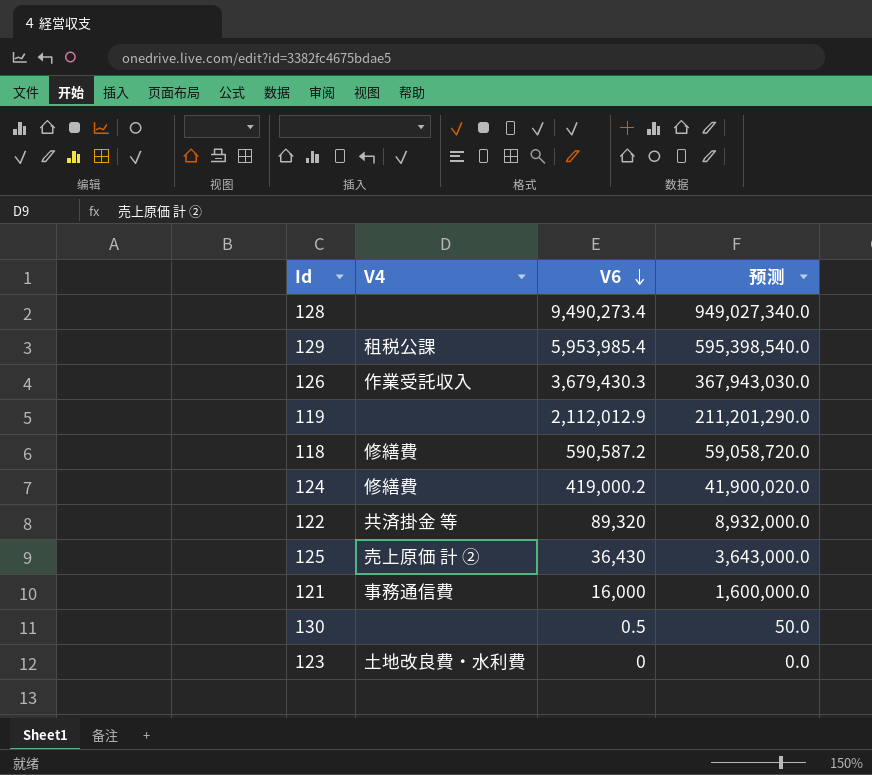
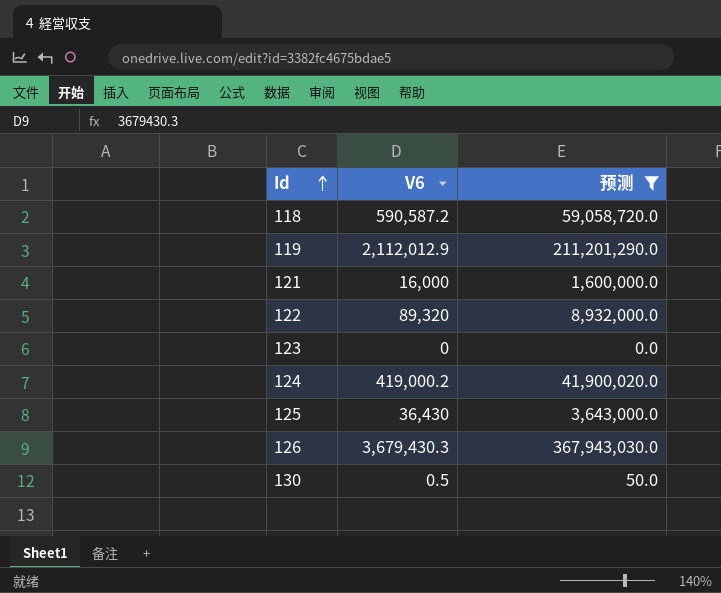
filter: none -> 预测 <= 367,943,030.0
row order: V6 descending -> Id ascending
column V4 | position: 2 -> none

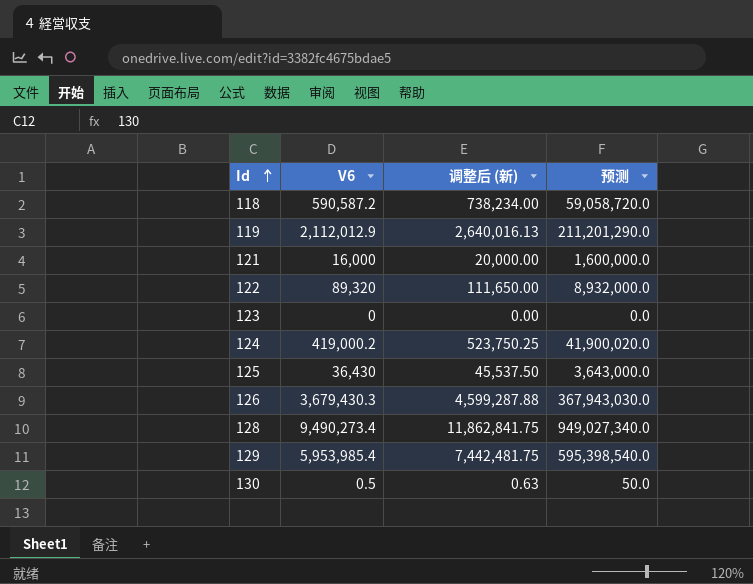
filter: 预测 <= 367,943,030.0 -> none
column 调整后 (新) | formula: none -> [V6] * 1.25

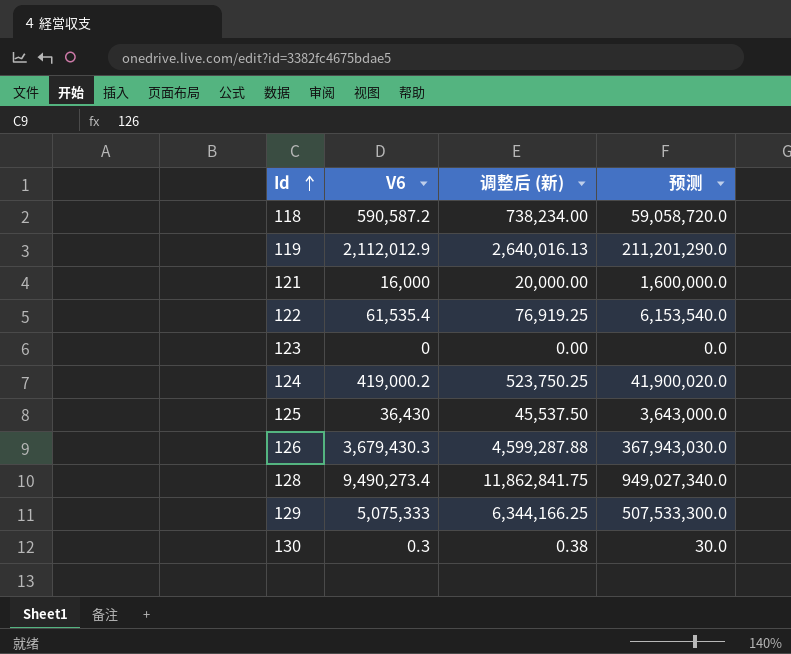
122 | V6: 89,320 -> 61,535.4
122 | 调整后 (新): 111,650.00 -> 76,919.25
122 | 预测: 8,932,000.0 -> 6,153,540.0
129 | V6: 5,953,985.4 -> 5,075,333
129 | 调整后 (新): 7,442,481.75 -> 6,344,166.25
129 | 预测: 595,398,540.0 -> 507,533,300.0
130 | V6: 0.5 -> 0.3
130 | 调整后 (新): 0.63 -> 0.38
130 | 预测: 50.0 -> 30.0

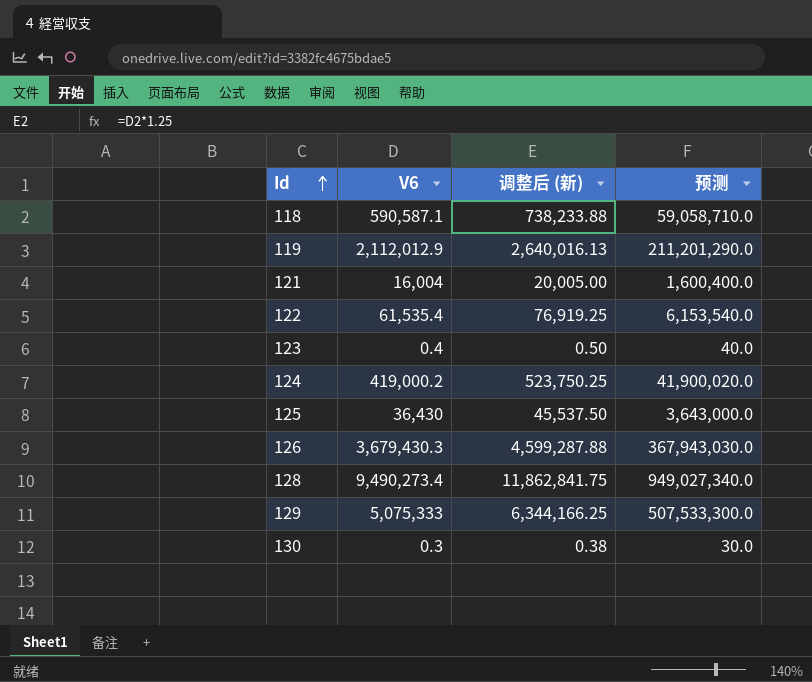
118 | V6: 590,587.2 -> 590,587.1
118 | 调整后 (新): 738,234.00 -> 738,233.88
118 | 预测: 59,058,720.0 -> 59,058,710.0
121 | V6: 16,000 -> 16,004
121 | 调整后 (新): 20,000.00 -> 20,005.00
121 | 预测: 1,600,000.0 -> 1,600,400.0
123 | V6: 0 -> 0.4
123 | 调整后 (新): 0.00 -> 0.50
123 | 预测: 0.0 -> 40.0

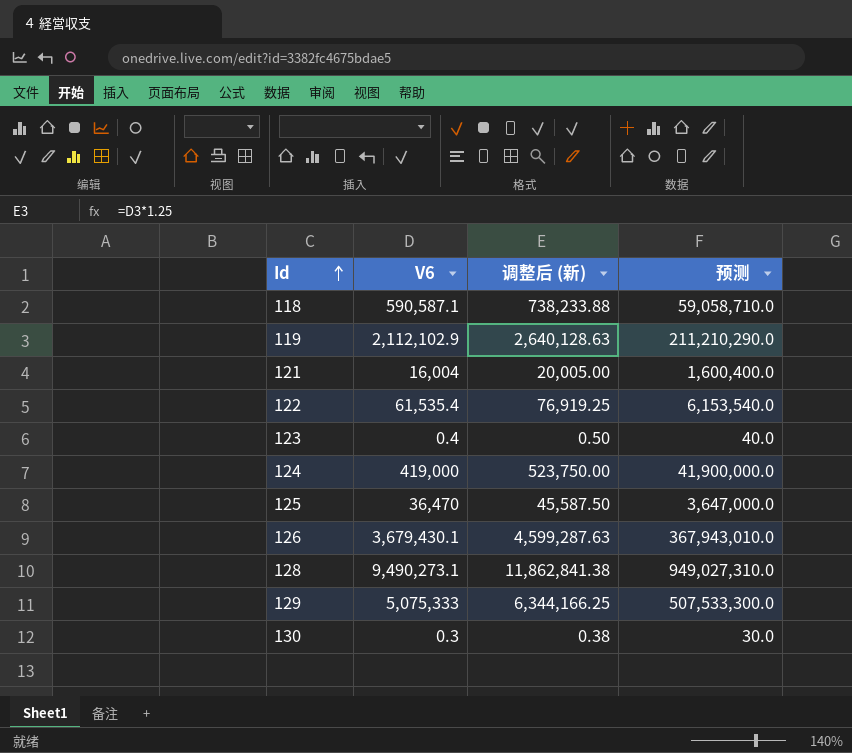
119 | V6: 2,112,012.9 -> 2,112,102.9
119 | 调整后 (新): 2,640,016.13 -> 2,640,128.63
119 | 预测: 211,201,290.0 -> 211,210,290.0
124 | V6: 419,000.2 -> 419,000
124 | 调整后 (新): 523,750.25 -> 523,750.00
124 | 预测: 41,900,020.0 -> 41,900,000.0
125 | V6: 36,430 -> 36,470
125 | 调整后 (新): 45,537.50 -> 45,587.50
125 | 预测: 3,643,000.0 -> 3,647,000.0
126 | V6: 3,679,430.3 -> 3,679,430.1
126 | 调整后 (新): 4,599,287.88 -> 4,599,287.63
126 | 预测: 367,943,030.0 -> 367,943,010.0
128 | V6: 9,490,273.4 -> 9,490,273.1
128 | 调整后 (新): 11,862,841.75 -> 11,862,841.38
128 | 预测: 949,027,340.0 -> 949,027,310.0

